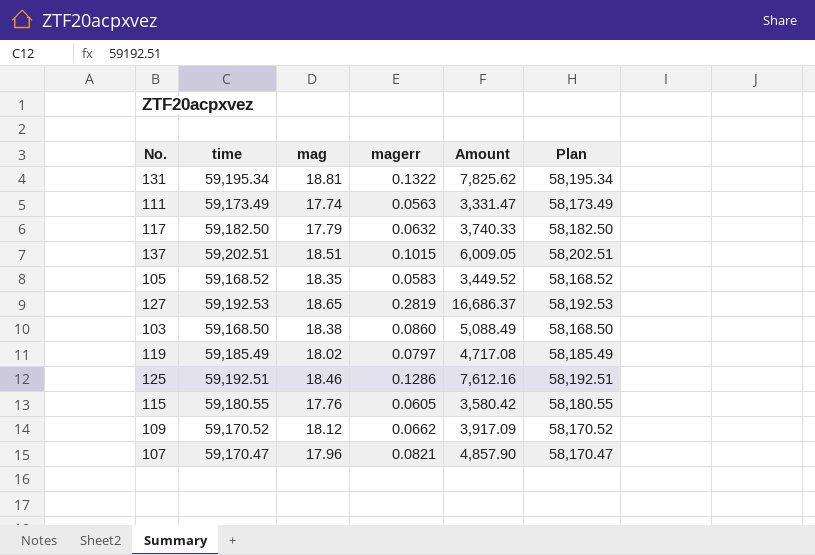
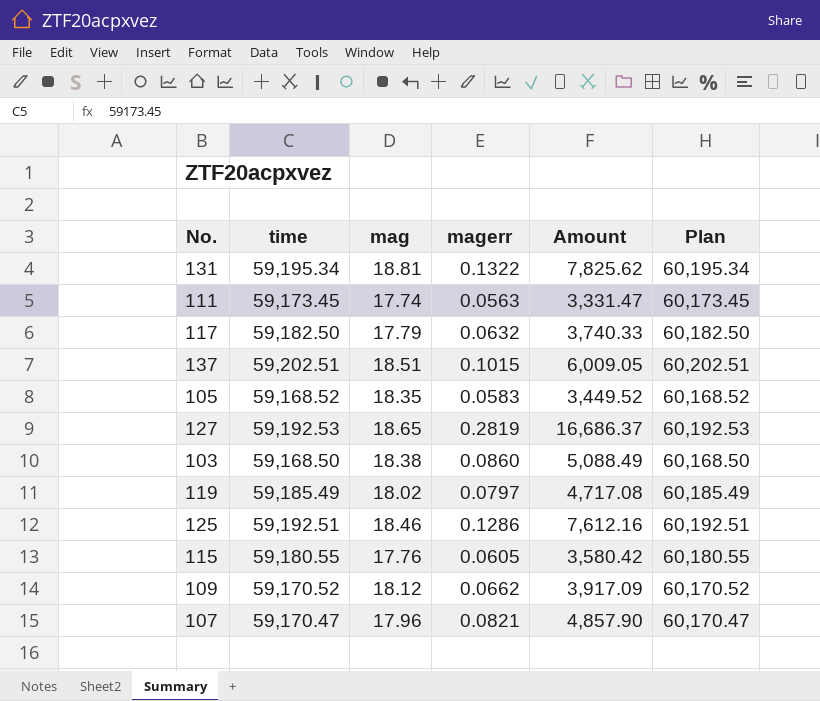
column Plan | formula: [time] - 1000 -> [time] + 1000
111 | time: 59,173.49 -> 59,173.45

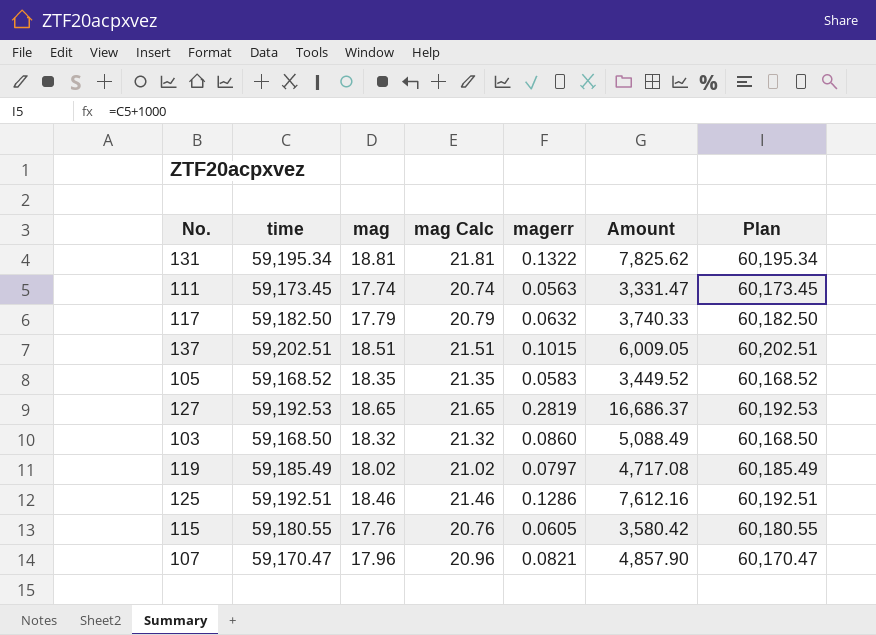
column mag Calc | formula: none -> [mag] + 3
row 109: 59,170.52 | 18.12 | 0.0662 | 3,917.09 | 60,170.52 -> none
103 | mag: 18.38 -> 18.32

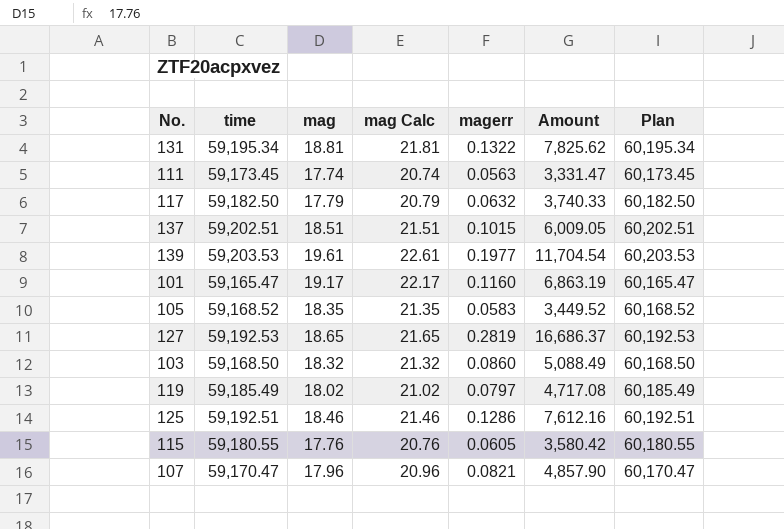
row 139: none -> 59,203.53 | 19.61 | 22.61 | 0.1977 | 11,704.54 | 60,203.53
row 101: none -> 59,165.47 | 19.17 | 22.17 | 0.1160 | 6,863.19 | 60,165.47

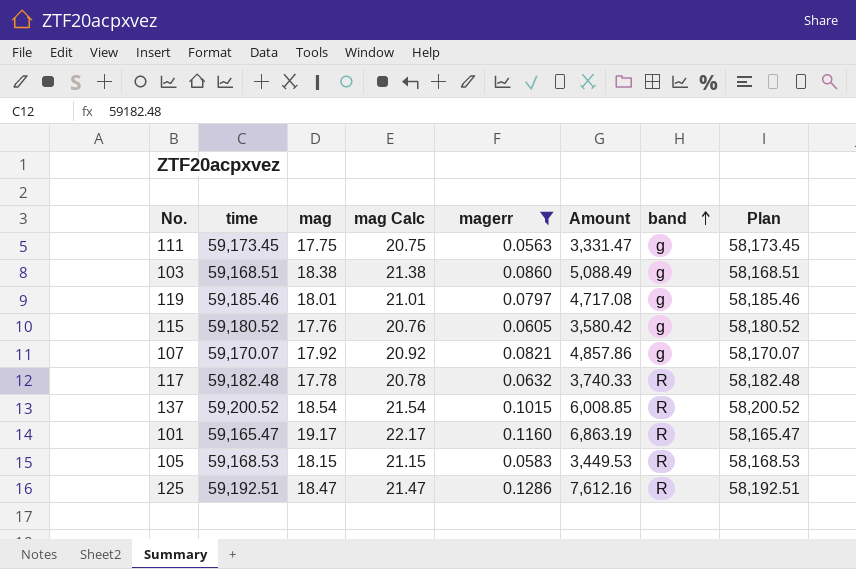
filter: none -> magerr <= 0.1286
row order: none -> band ascending
column band | position: none -> 7
column Plan | formula: [time] + 1000 -> [time] - 1000
111 | mag: 17.74 -> 17.75
111 | mag Calc: 20.74 -> 20.75
103 | time: 59,168.50 -> 59,168.51
103 | mag: 18.32 -> 18.38
103 | mag Calc: 21.32 -> 21.38
119 | time: 59,185.49 -> 59,185.46
119 | mag: 18.02 -> 18.01
119 | mag Calc: 21.02 -> 21.01
115 | time: 59,180.55 -> 59,180.52
107 | time: 59,170.47 -> 59,170.07
107 | mag: 17.96 -> 17.92
107 | mag Calc: 20.96 -> 20.92
107 | Amount: 4,857.90 -> 4,857.86
117 | time: 59,182.50 -> 59,182.48
117 | mag: 17.79 -> 17.78
117 | mag Calc: 20.79 -> 20.78
137 | time: 59,202.51 -> 59,200.52
137 | mag: 18.51 -> 18.54
137 | mag Calc: 21.51 -> 21.54
137 | Amount: 6,009.05 -> 6,008.85
105 | time: 59,168.52 -> 59,168.53
105 | mag: 18.35 -> 18.15
105 | mag Calc: 21.35 -> 21.15
105 | Amount: 3,449.52 -> 3,449.53
125 | mag: 18.46 -> 18.47
125 | mag Calc: 21.46 -> 21.47

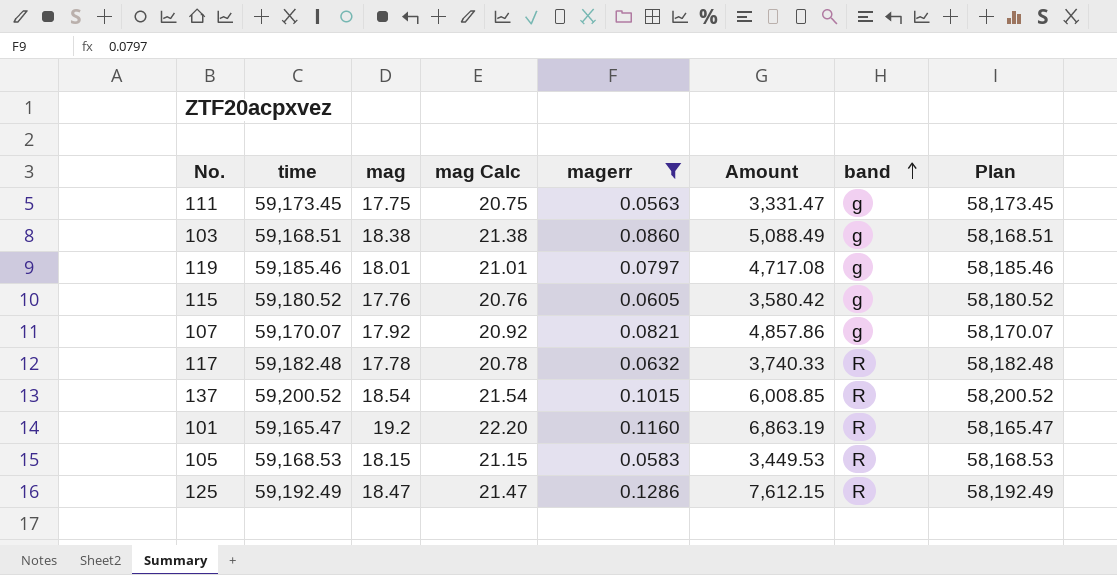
101 | mag: 19.17 -> 19.2
101 | mag Calc: 22.17 -> 22.20
125 | time: 59,192.51 -> 59,192.49
125 | Amount: 7,612.16 -> 7,612.15
125 | Plan: 58,192.51 -> 58,192.49

